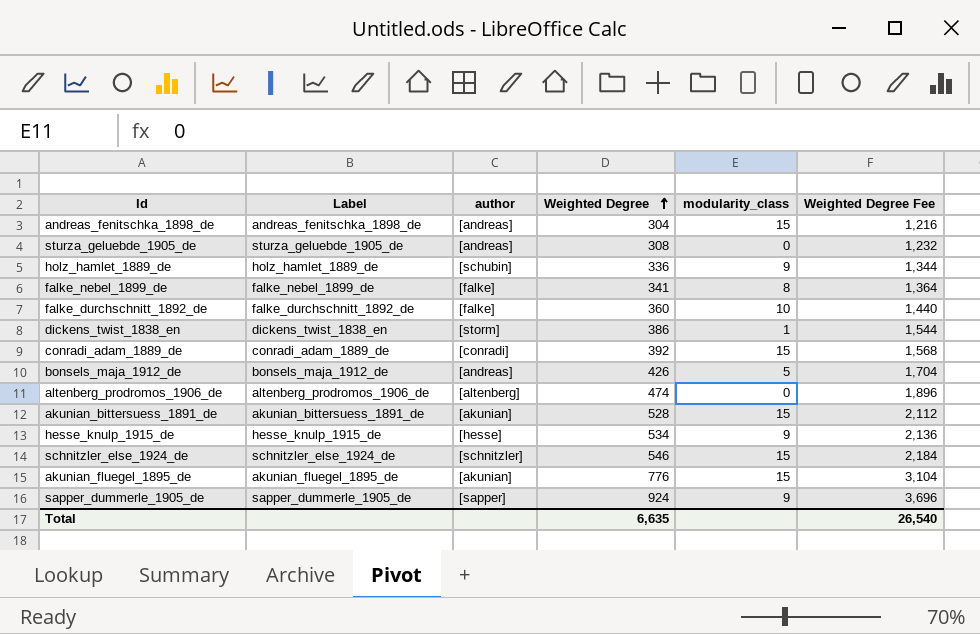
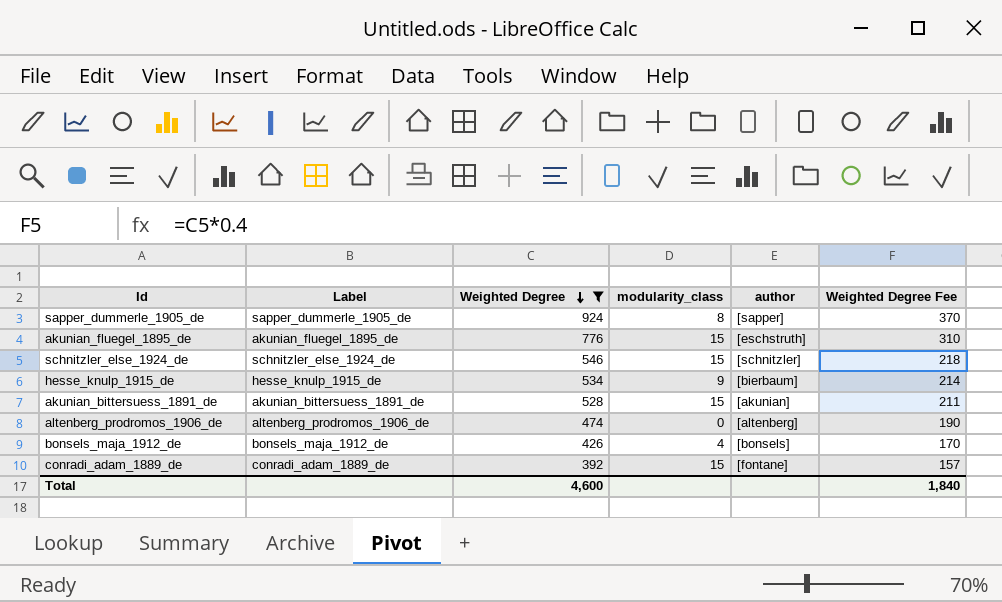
filter: none -> Weighted Degree >= 392
row order: Weighted Degree ascending -> Weighted Degree descending
column author | position: 3 -> 5
column Weighted Degree Fee | formula: [Weighted Degree] * 4 -> [Weighted Degree] * 0.4
sapper_dummerle_1905_de | modularity_class: 9 -> 8
akunian_fluegel_1895_de | author: [akunian] -> [eschstruth]
hesse_knulp_1915_de | author: [hesse] -> [bierbaum]
bonsels_maja_1912_de | modularity_class: 5 -> 4
bonsels_maja_1912_de | author: [andreas] -> [bonsels]
conradi_adam_1889_de | author: [conradi] -> [fontane]
Total | Weighted Degree: 6,635 -> 4,600
Total | Weighted Degree Fee: 26,540 -> 1,840

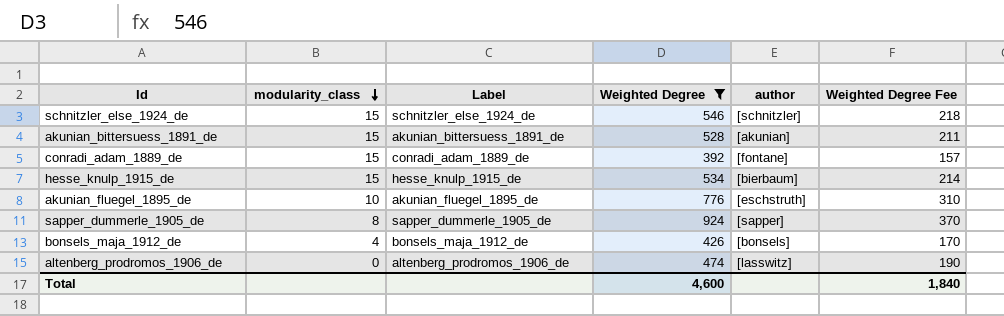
row order: Weighted Degree descending -> modularity_class descending
column modularity_class | position: 4 -> 2
hesse_knulp_1915_de | modularity_class: 9 -> 15
akunian_fluegel_1895_de | modularity_class: 15 -> 10
altenberg_prodromos_1906_de | author: [altenberg] -> [lasswitz]

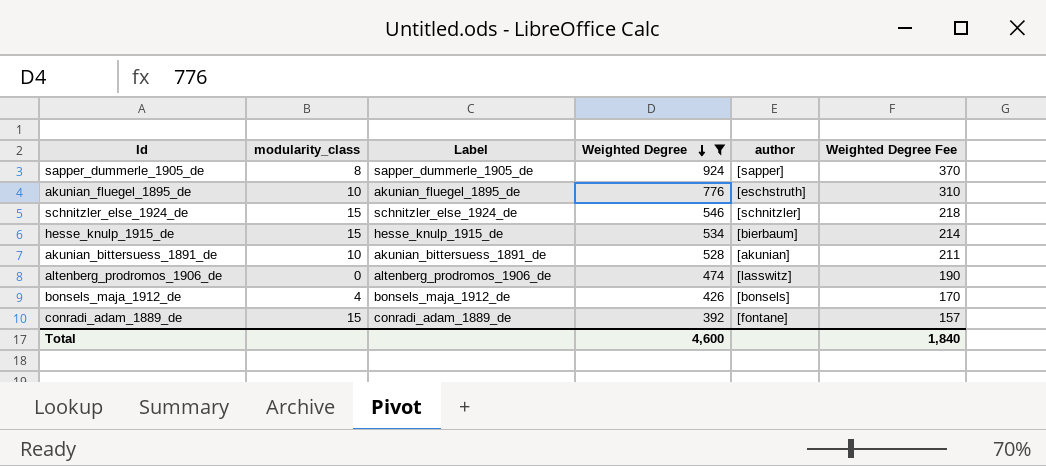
row order: modularity_class descending -> Weighted Degree descending
akunian_bittersuess_1891_de | modularity_class: 15 -> 10

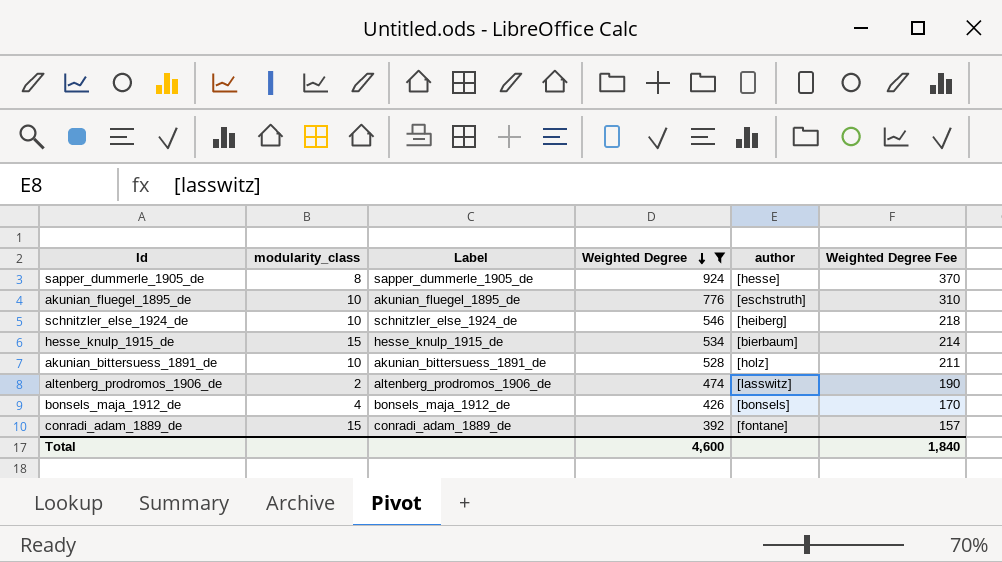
sapper_dummerle_1905_de | author: [sapper] -> [hesse]
schnitzler_else_1924_de | modularity_class: 15 -> 10
schnitzler_else_1924_de | author: [schnitzler] -> [heiberg]
akunian_bittersuess_1891_de | author: [akunian] -> [holz]
altenberg_prodromos_1906_de | modularity_class: 0 -> 2

